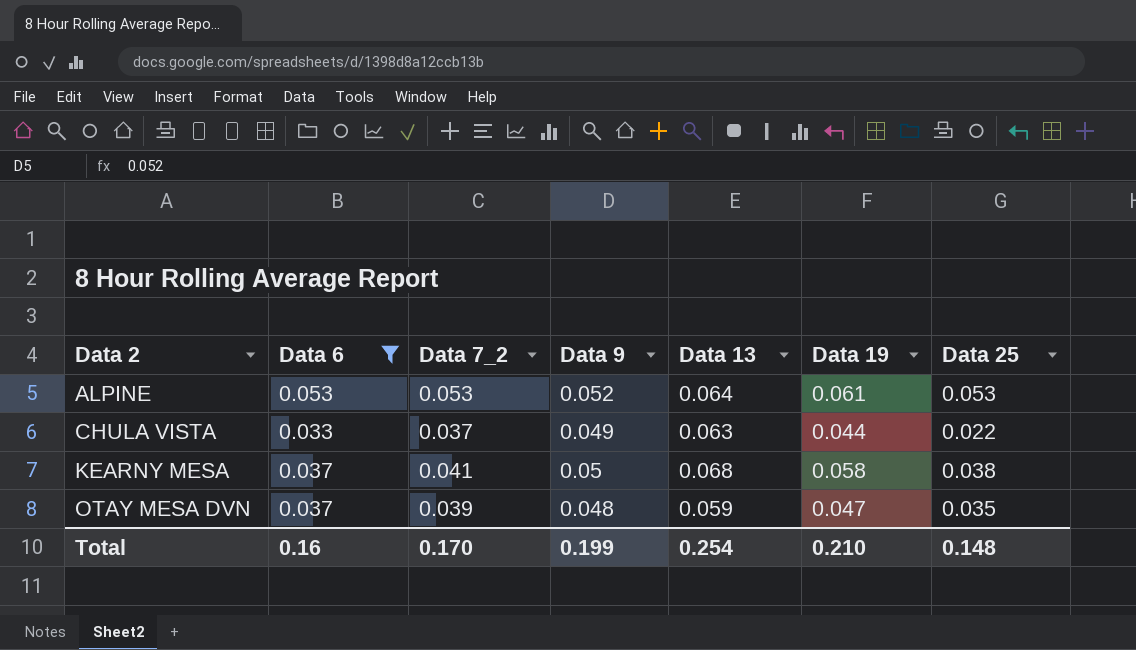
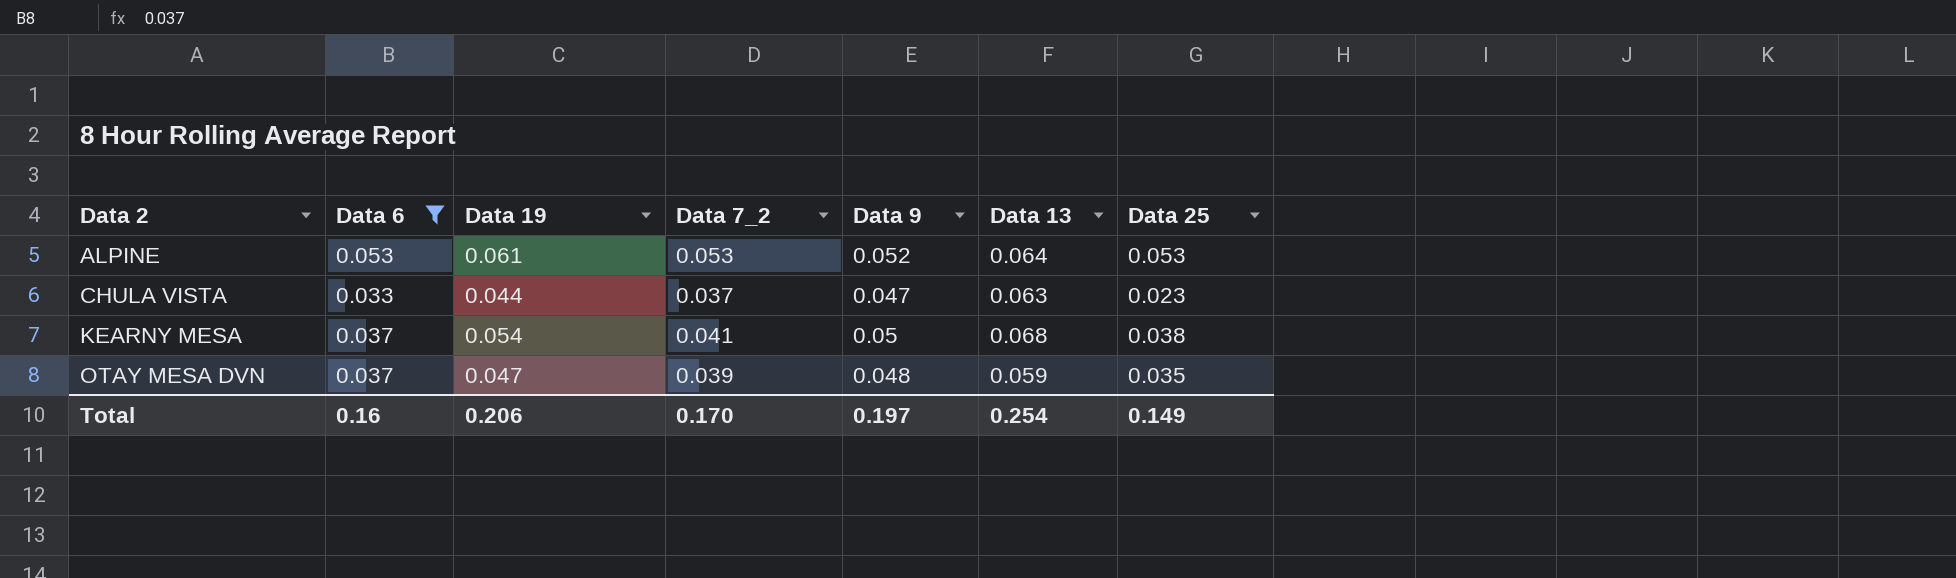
column Data 19 | position: 6 -> 3
CHULA VISTA | Data 9: 0.049 -> 0.047
CHULA VISTA | Data 25: 0.022 -> 0.023
KEARNY MESA | Data 19: 0.058 -> 0.054
Total | Data 19: 0.210 -> 0.206
Total | Data 9: 0.199 -> 0.197
Total | Data 25: 0.148 -> 0.149

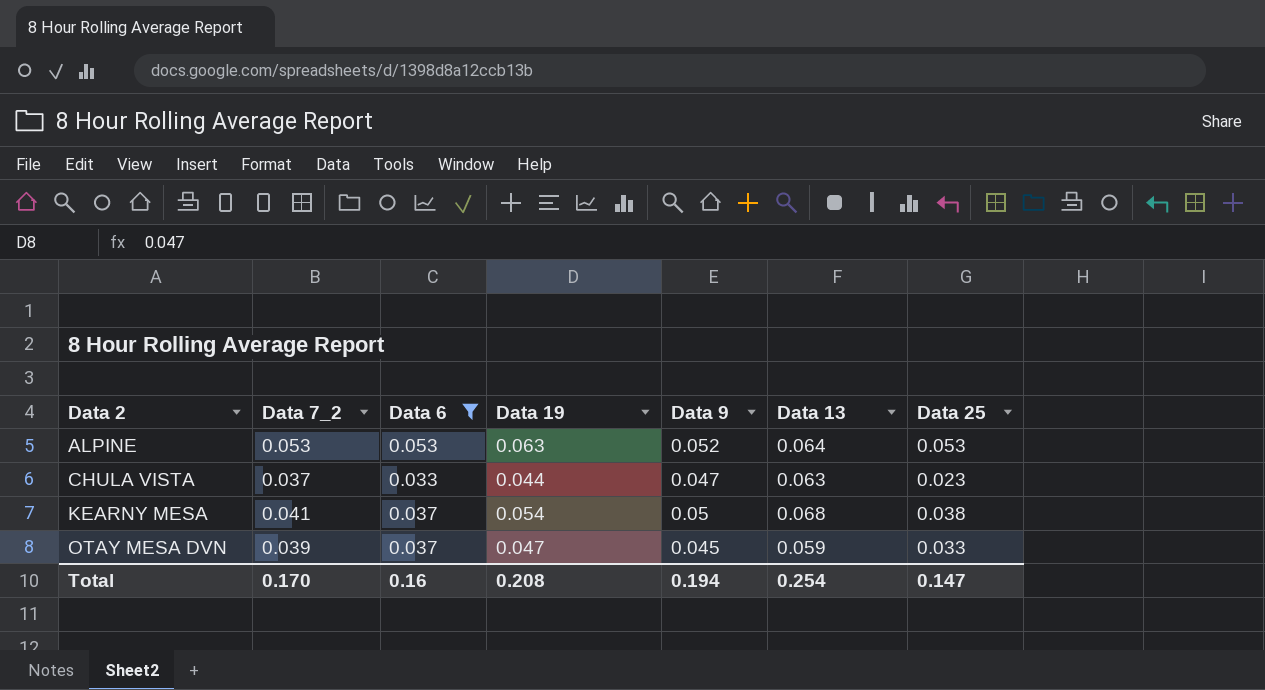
column Data 7_2 | position: 4 -> 2
ALPINE | Data 19: 0.061 -> 0.063
OTAY MESA DVN | Data 9: 0.048 -> 0.045
OTAY MESA DVN | Data 25: 0.035 -> 0.033
Total | Data 19: 0.206 -> 0.208
Total | Data 9: 0.197 -> 0.194
Total | Data 25: 0.149 -> 0.147

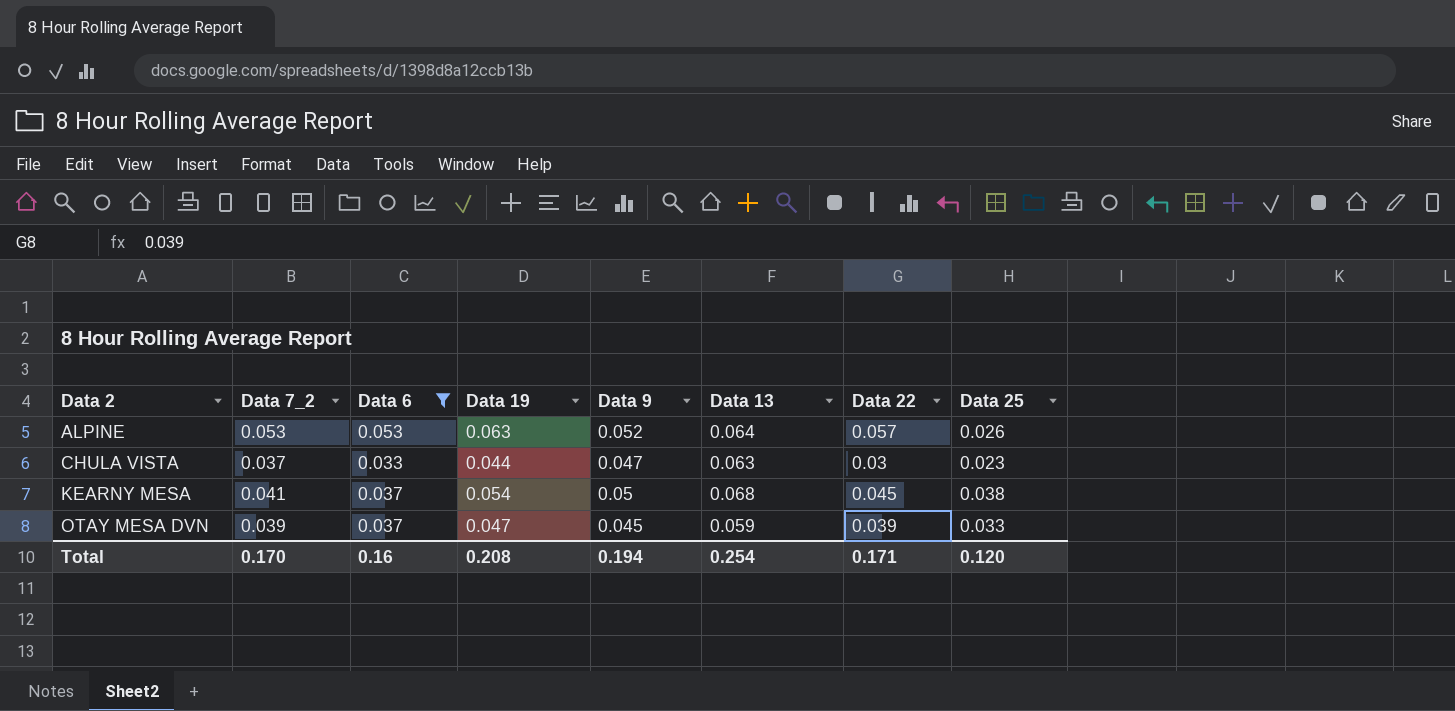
column Data 22 | position: none -> 7
ALPINE | Data 25: 0.053 -> 0.026
Total | Data 25: 0.147 -> 0.120

